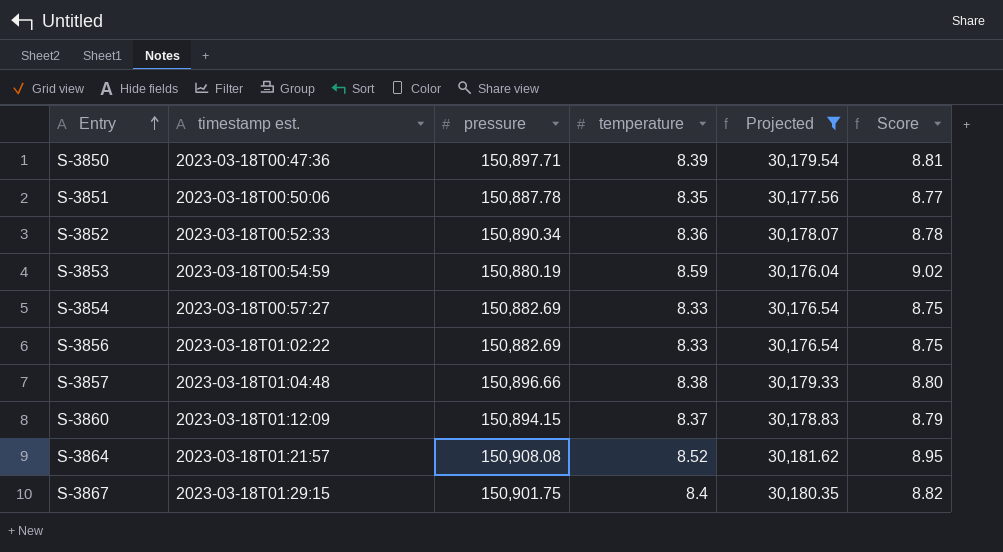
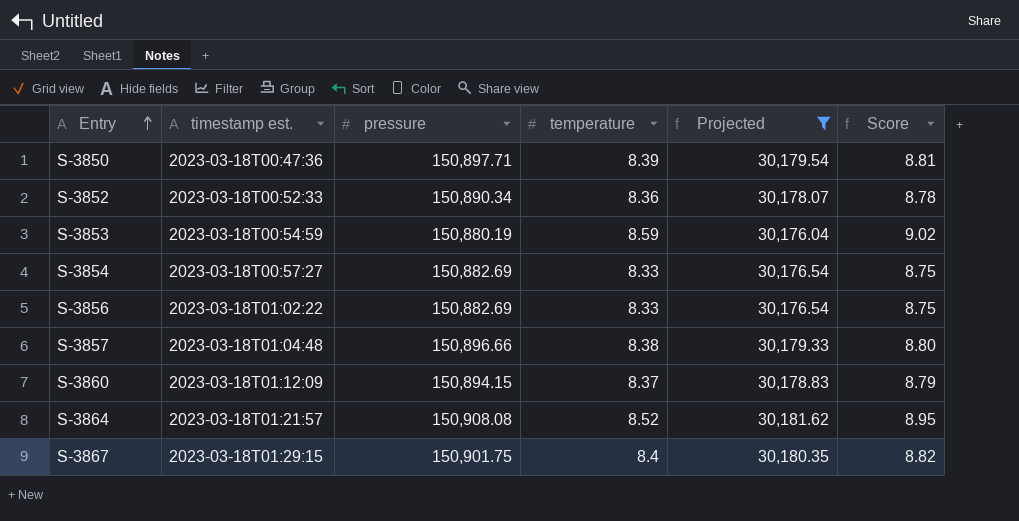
row S-3851: 2023-03-18T00:50:06 | 150,887.78 | 8.35 | 30,177.56 | 8.77 -> none

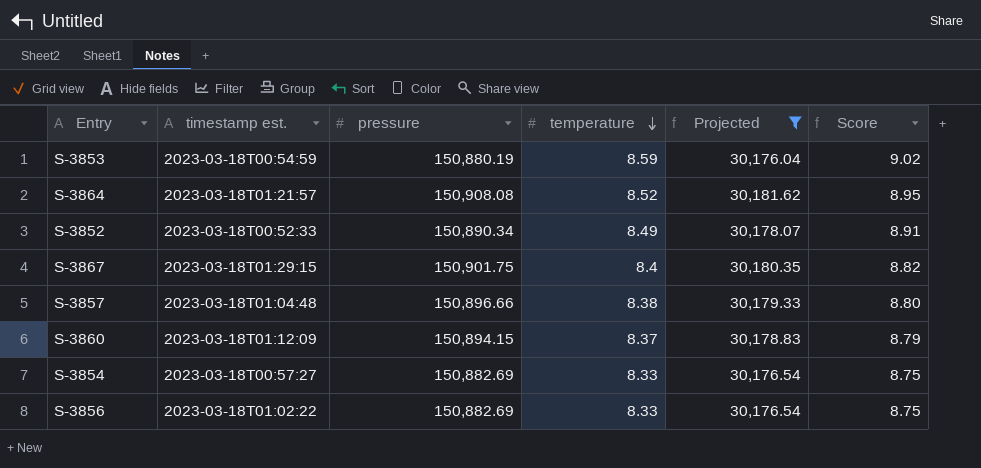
row order: Entry ascending -> temperature descending
row S-3850: 2023-03-18T00:47:36 | 150,897.71 | 8.39 | 30,179.54 | 8.81 -> none
S-3852 | temperature: 8.36 -> 8.49
S-3852 | Score: 8.78 -> 8.91

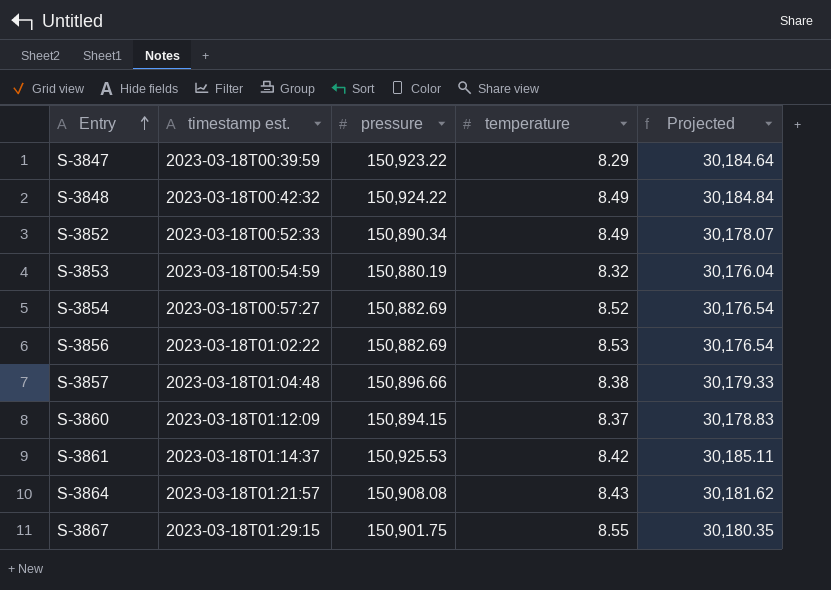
filter: Projected <= 30,181.62 -> none
row order: temperature descending -> Entry ascending
column Score | formula: [temperature] * 1.05 -> none
S-3853 | temperature: 8.59 -> 8.32
S-3854 | temperature: 8.33 -> 8.52
S-3856 | temperature: 8.33 -> 8.53
S-3864 | temperature: 8.52 -> 8.43
S-3867 | temperature: 8.4 -> 8.55

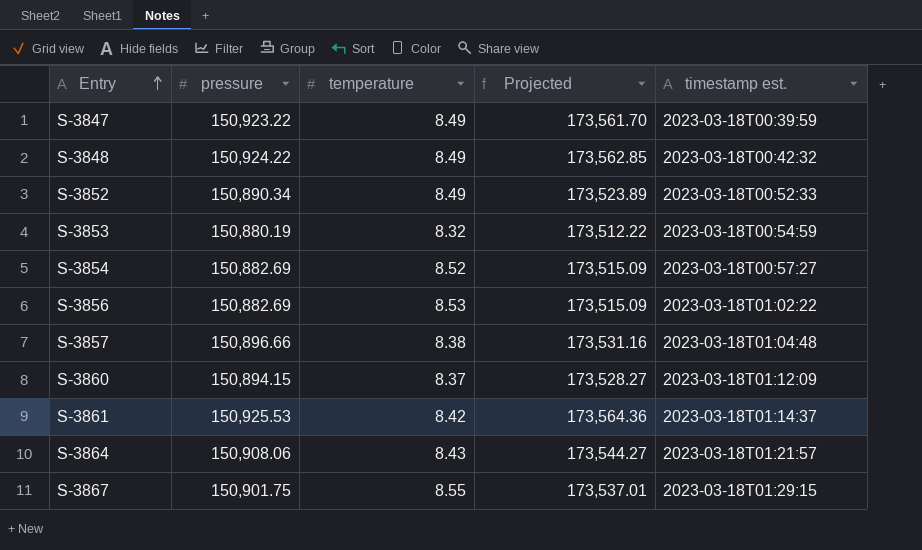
column Projected | formula: [pressure] * 0.2 -> [pressure] * 1.15
column timestamp est. | position: 2 -> 5
S-3847 | temperature: 8.29 -> 8.49
S-3864 | pressure: 150,908.08 -> 150,908.06

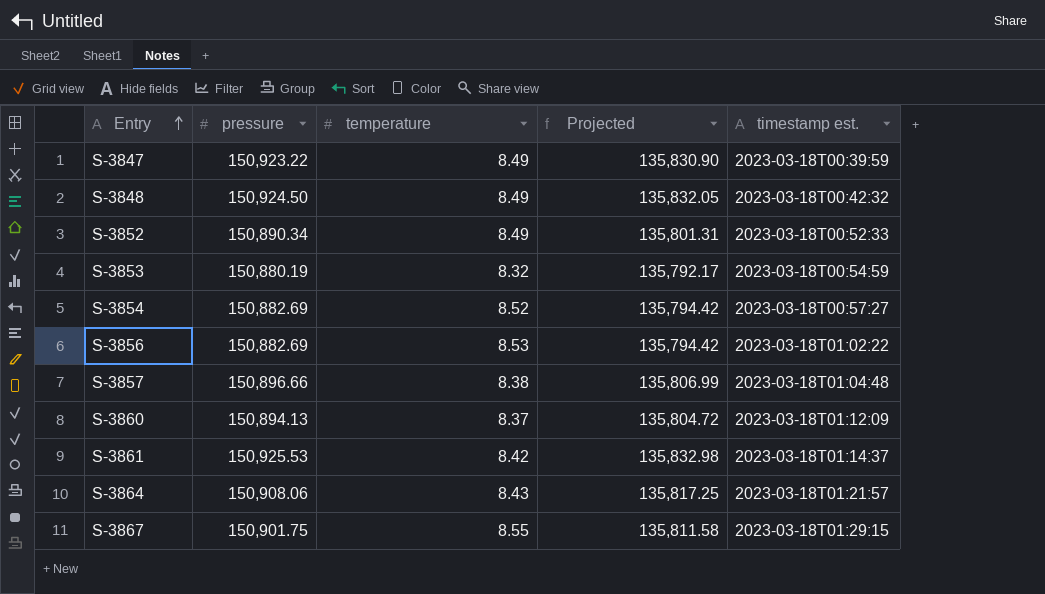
column Projected | formula: [pressure] * 1.15 -> [pressure] * 0.9
S-3848 | pressure: 150,924.22 -> 150,924.50
S-3860 | pressure: 150,894.15 -> 150,894.13

